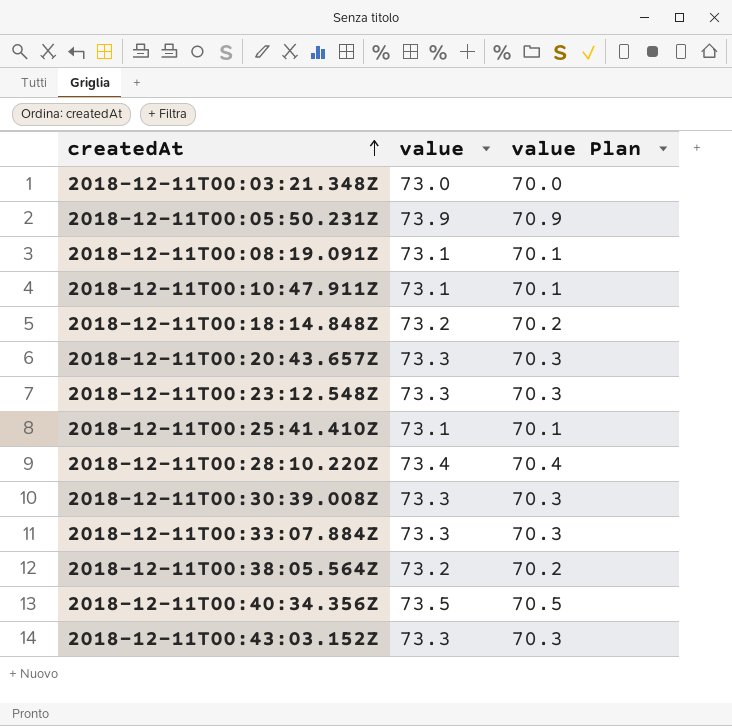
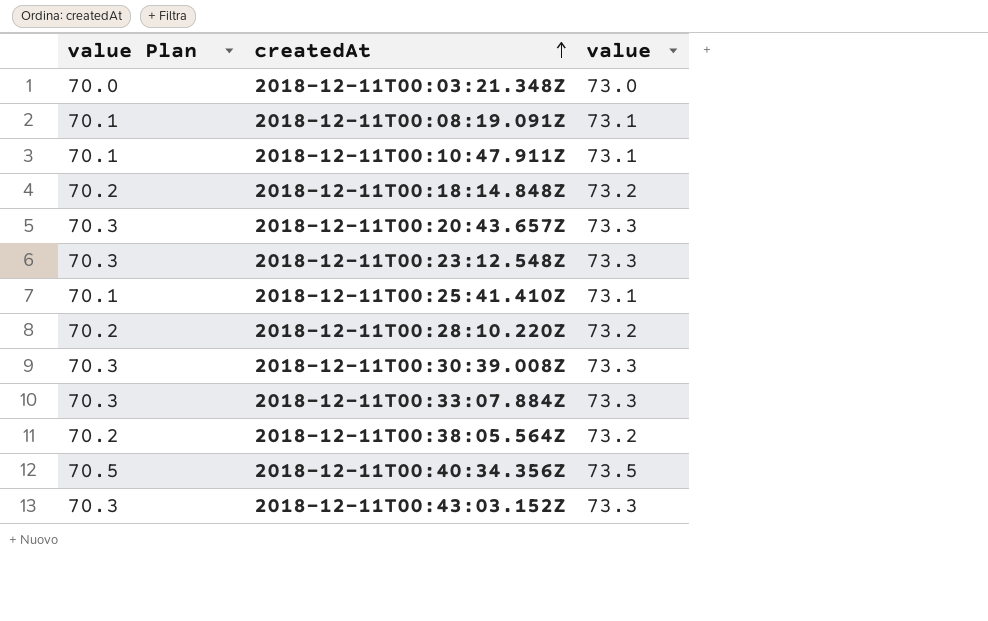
column value Plan | position: 3 -> 1
row 2018-12-11T00:05:50.231Z: 73.9 | 70.9 -> none
2018-12-11T00:28:10.220Z | value Plan: 70.4 -> 70.2
2018-12-11T00:28:10.220Z | value: 73.4 -> 73.2

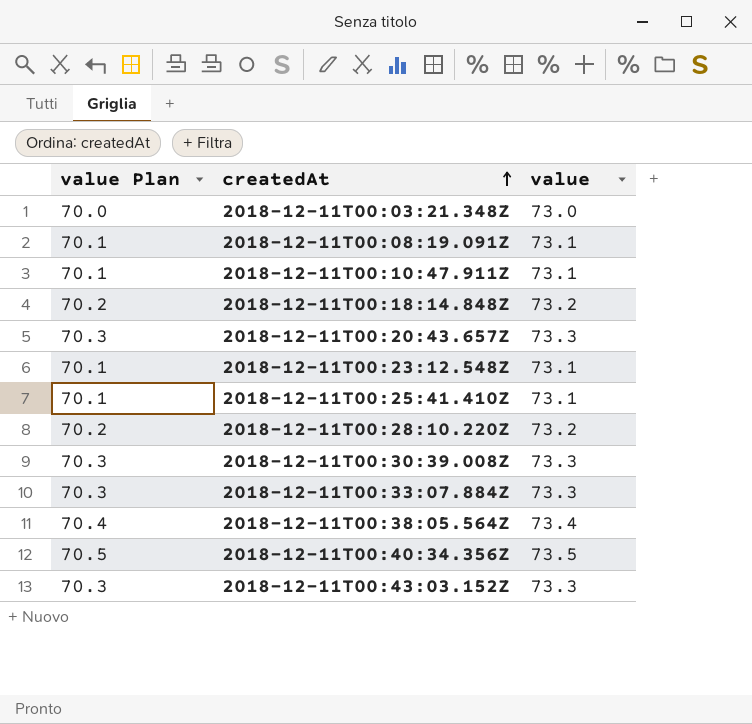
2018-12-11T00:23:12.548Z | value Plan: 70.3 -> 70.1
2018-12-11T00:23:12.548Z | value: 73.3 -> 73.1
2018-12-11T00:38:05.564Z | value Plan: 70.2 -> 70.4
2018-12-11T00:38:05.564Z | value: 73.2 -> 73.4

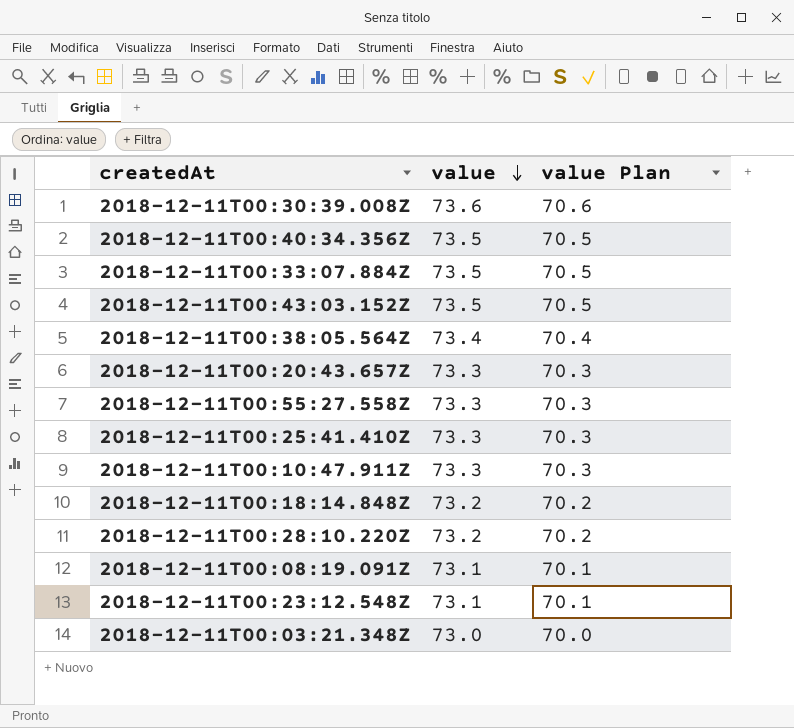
row order: createdAt ascending -> value descending
column value Plan | position: 1 -> 3
2018-12-11T00:30:39.008Z | value: 73.3 -> 73.6
2018-12-11T00:30:39.008Z | value Plan: 70.3 -> 70.6
2018-12-11T00:33:07.884Z | value: 73.3 -> 73.5
2018-12-11T00:33:07.884Z | value Plan: 70.3 -> 70.5
2018-12-11T00:43:03.152Z | value: 73.3 -> 73.5
2018-12-11T00:43:03.152Z | value Plan: 70.3 -> 70.5
row 2018-12-11T00:55:27.558Z: none -> 73.3 | 70.3
2018-12-11T00:25:41.410Z | value: 73.1 -> 73.3
2018-12-11T00:25:41.410Z | value Plan: 70.1 -> 70.3
2018-12-11T00:10:47.911Z | value: 73.1 -> 73.3
2018-12-11T00:10:47.911Z | value Plan: 70.1 -> 70.3

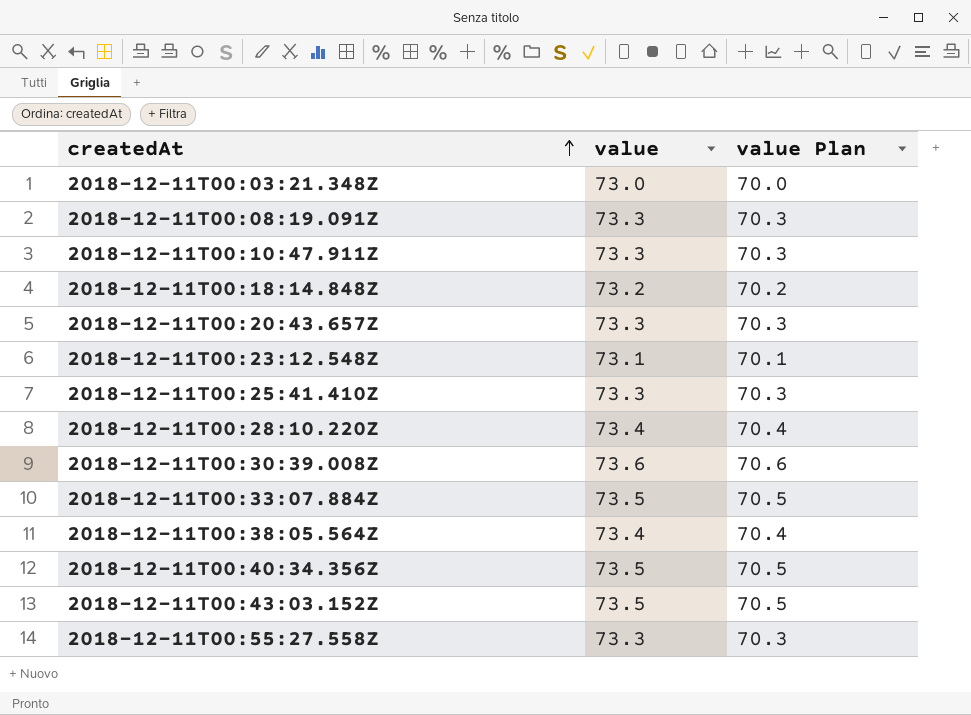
row order: value descending -> createdAt ascending
2018-12-11T00:08:19.091Z | value: 73.1 -> 73.3
2018-12-11T00:08:19.091Z | value Plan: 70.1 -> 70.3
2018-12-11T00:28:10.220Z | value: 73.2 -> 73.4
2018-12-11T00:28:10.220Z | value Plan: 70.2 -> 70.4

